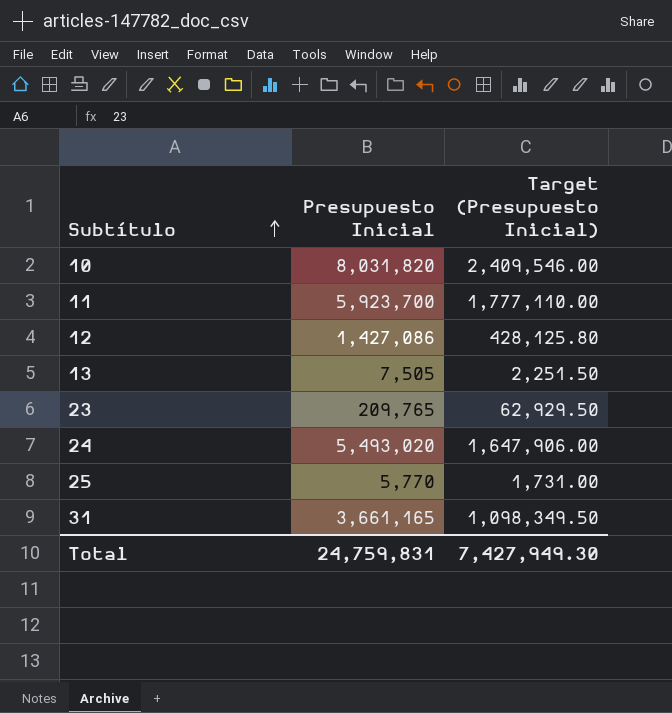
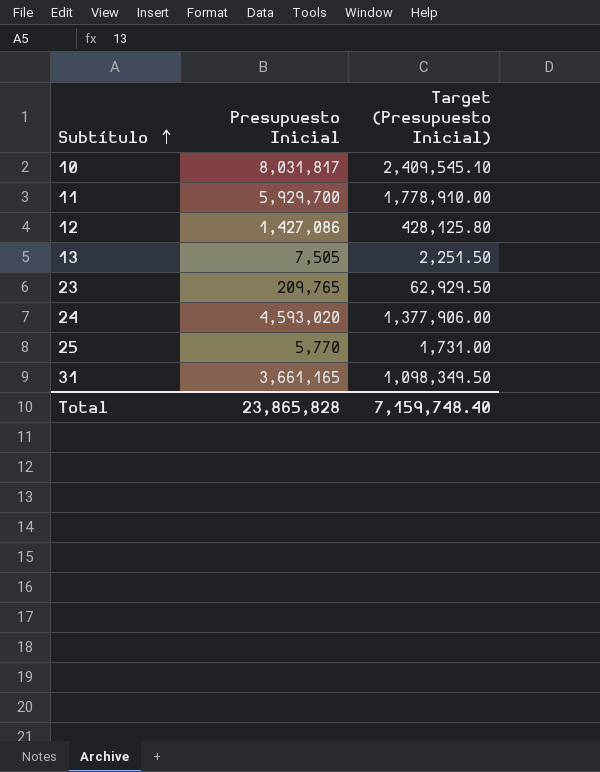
10 | Presupuesto Inicial: 8,031,820 -> 8,031,817
10 | Target (Presupuesto Inicial): 2,409,546.00 -> 2,409,545.10
11 | Presupuesto Inicial: 5,923,700 -> 5,929,700
11 | Target (Presupuesto Inicial): 1,777,110.00 -> 1,778,910.00
24 | Presupuesto Inicial: 5,493,020 -> 4,593,020
24 | Target (Presupuesto Inicial): 1,647,906.00 -> 1,377,906.00
Total | Presupuesto Inicial: 24,759,831 -> 23,865,828
Total | Target (Presupuesto Inicial): 7,427,949.30 -> 7,159,748.40

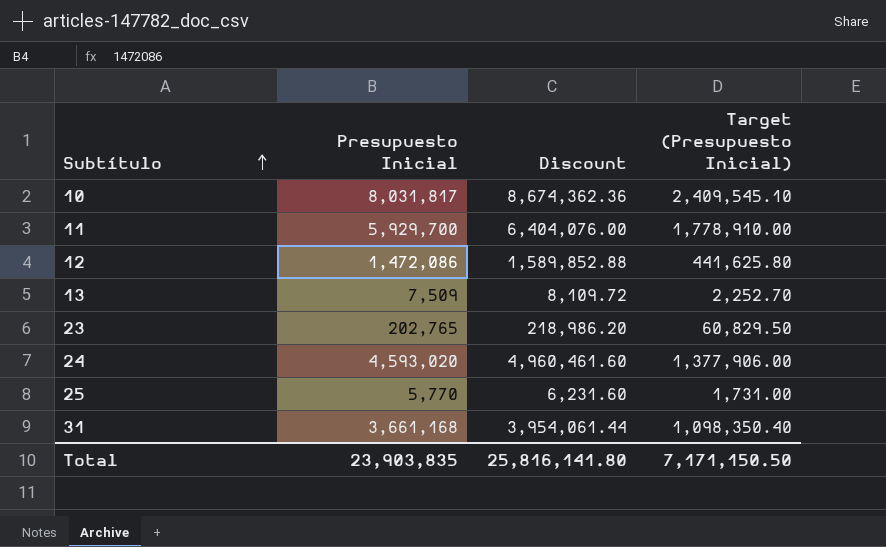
column Discount | formula: none -> [Presupuesto Inicial] * 1.08
12 | Presupuesto Inicial: 1,427,086 -> 1,472,086
12 | Target (Presupuesto Inicial): 428,125.80 -> 441,625.80
13 | Presupuesto Inicial: 7,505 -> 7,509
13 | Target (Presupuesto Inicial): 2,251.50 -> 2,252.70
23 | Presupuesto Inicial: 209,765 -> 202,765
23 | Target (Presupuesto Inicial): 62,929.50 -> 60,829.50
31 | Presupuesto Inicial: 3,661,165 -> 3,661,168
31 | Target (Presupuesto Inicial): 1,098,349.50 -> 1,098,350.40
Total | Presupuesto Inicial: 23,865,828 -> 23,903,835
Total | Target (Presupuesto Inicial): 7,159,748.40 -> 7,171,150.50

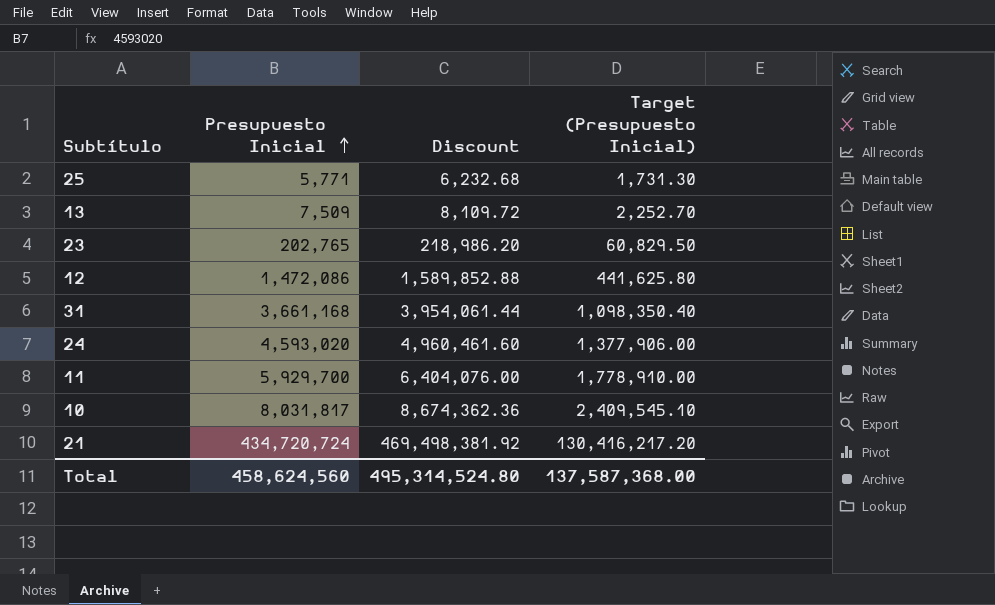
row order: Subtítulo ascending -> Presupuesto Inicial ascending
25 | Presupuesto Inicial: 5,770 -> 5,771
25 | Discount: 6,231.60 -> 6,232.68
25 | Target (Presupuesto Inicial): 1,731.00 -> 1,731.30
row 21: none -> 434,720,724 | 469,498,381.92 | 130,416,217.20
Total | Presupuesto Inicial: 23,903,835 -> 458,624,560
Total | Discount: 25,816,141.80 -> 495,314,524.80
Total | Target (Presupuesto Inicial): 7,171,150.50 -> 137,587,368.00

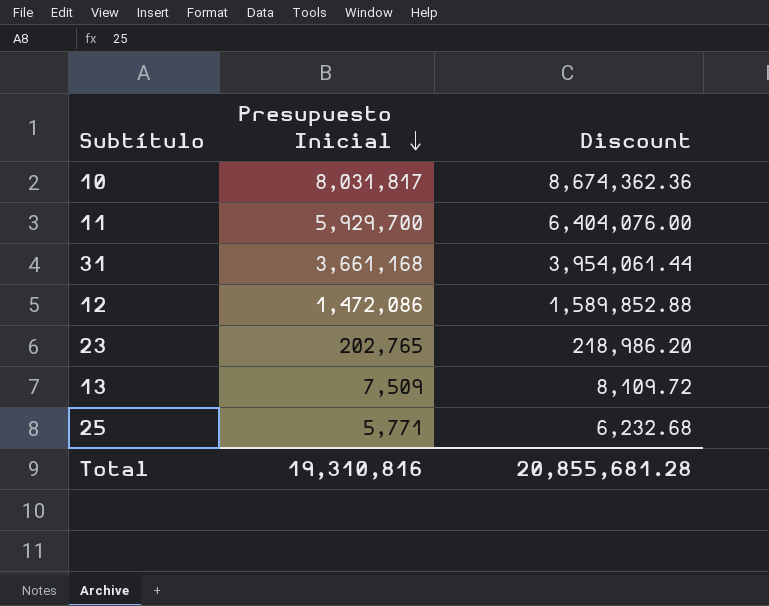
row order: Presupuesto Inicial ascending -> Presupuesto Inicial descending
column Target (Presupuesto Inicial) | formula: [Presupuesto Inicial] * 0.3 -> none
row 24: 4,593,020 | 4,960,461.60 | 1,377,906.00 -> none
row 21: 434,720,724 | 469,498,381.92 | 130,416,217.20 -> none
Total | Presupuesto Inicial: 458,624,560 -> 19,310,816
Total | Discount: 495,314,524.80 -> 20,855,681.28

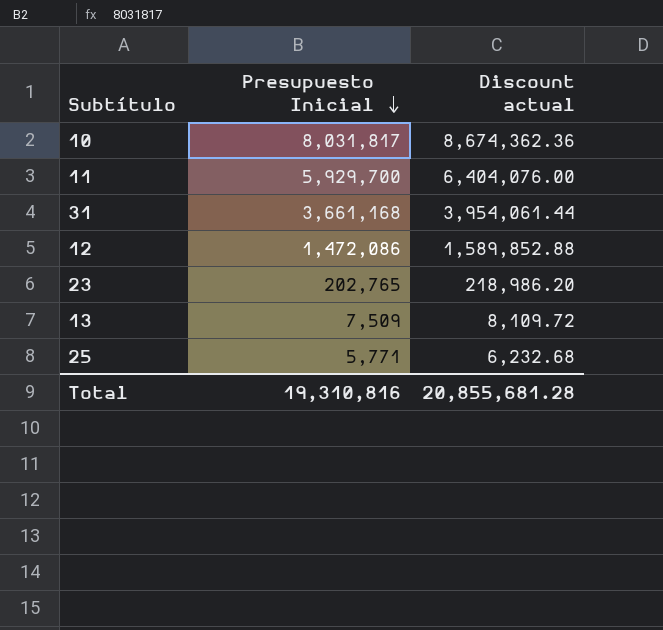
column name: Discount -> Discount actual

